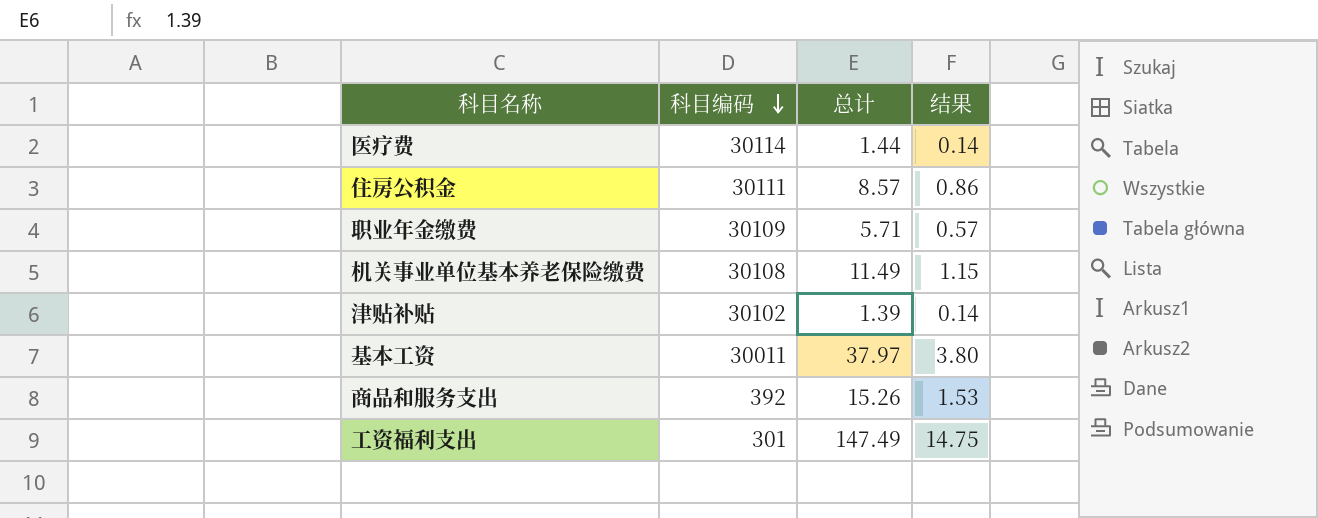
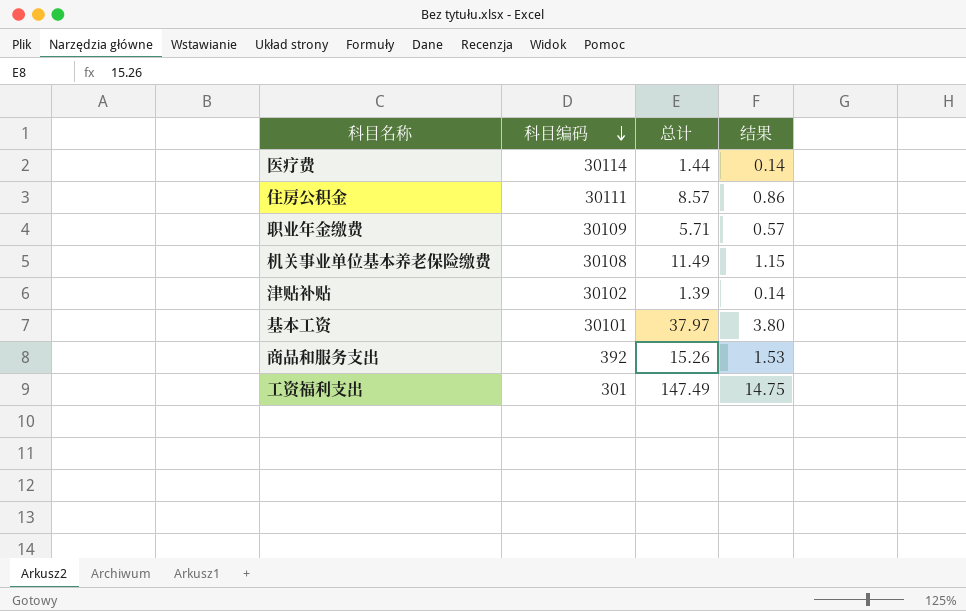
基本工资 | 科目编码: 30011 -> 30101

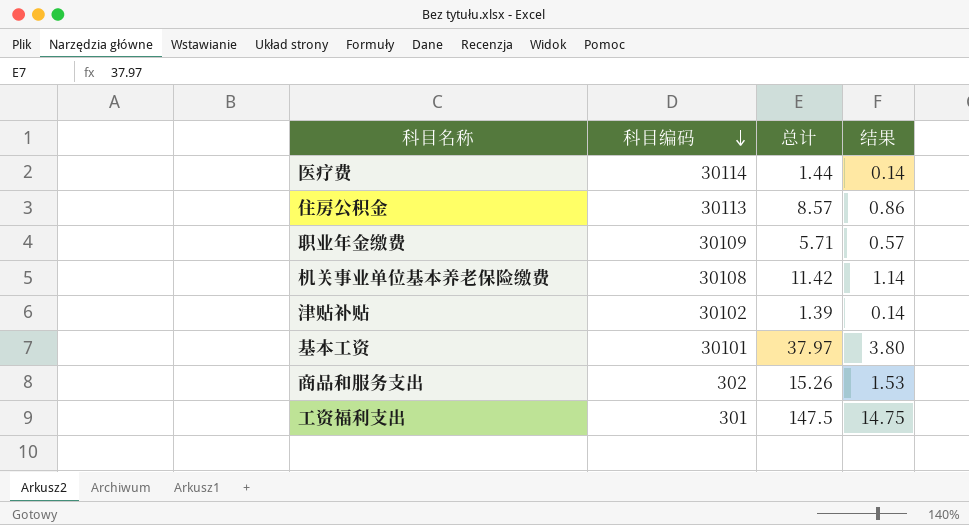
住房公积金 | 科目编码: 30111 -> 30113
机关事业单位基本养老保险缴费 | 总计: 11.49 -> 11.42
机关事业单位基本养老保险缴费 | 结果: 1.15 -> 1.14
商品和服务支出 | 科目编码: 392 -> 302
工资福利支出 | 总计: 147.49 -> 147.5

